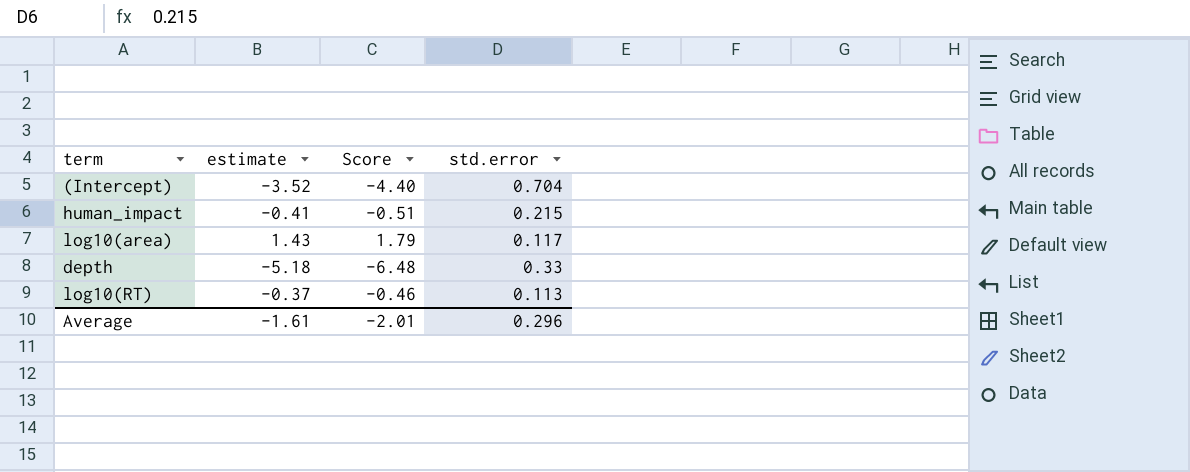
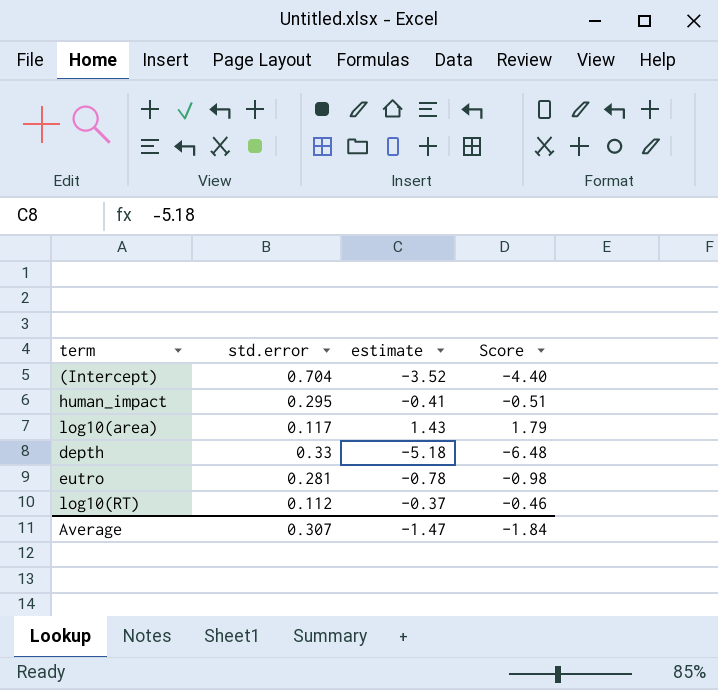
column std.error | position: 4 -> 2
human_impact | std.error: 0.215 -> 0.295
row eutro: none -> 0.281 | -0.78 | -0.98
log10(RT) | std.error: 0.113 -> 0.112
Average | std.error: 0.296 -> 0.307
Average | estimate: -1.61 -> -1.47
Average | Score: -2.01 -> -1.84

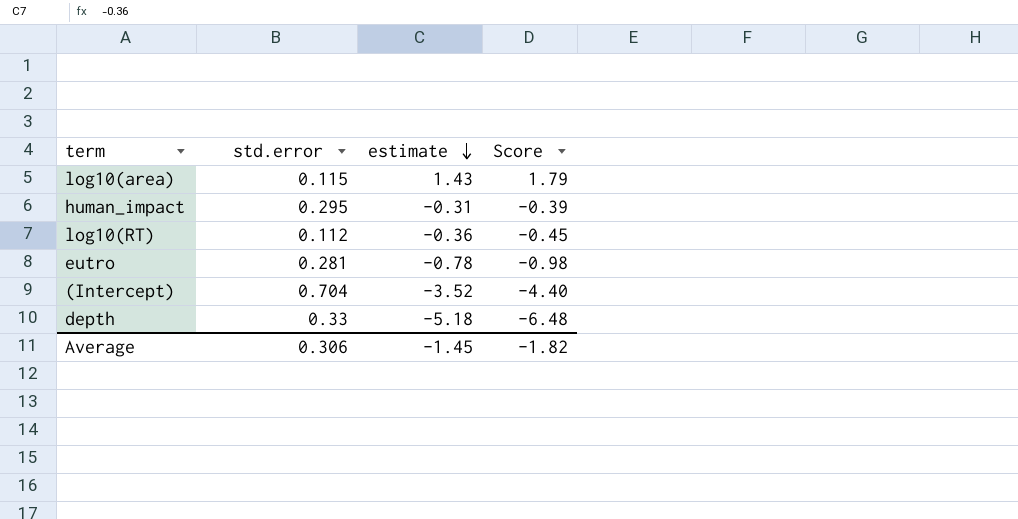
row order: none -> estimate descending
log10(area) | std.error: 0.117 -> 0.115
human_impact | estimate: -0.41 -> -0.31
human_impact | Score: -0.51 -> -0.39
log10(RT) | estimate: -0.37 -> -0.36
log10(RT) | Score: -0.46 -> -0.45
Average | std.error: 0.307 -> 0.306
Average | estimate: -1.47 -> -1.45
Average | Score: -1.84 -> -1.82

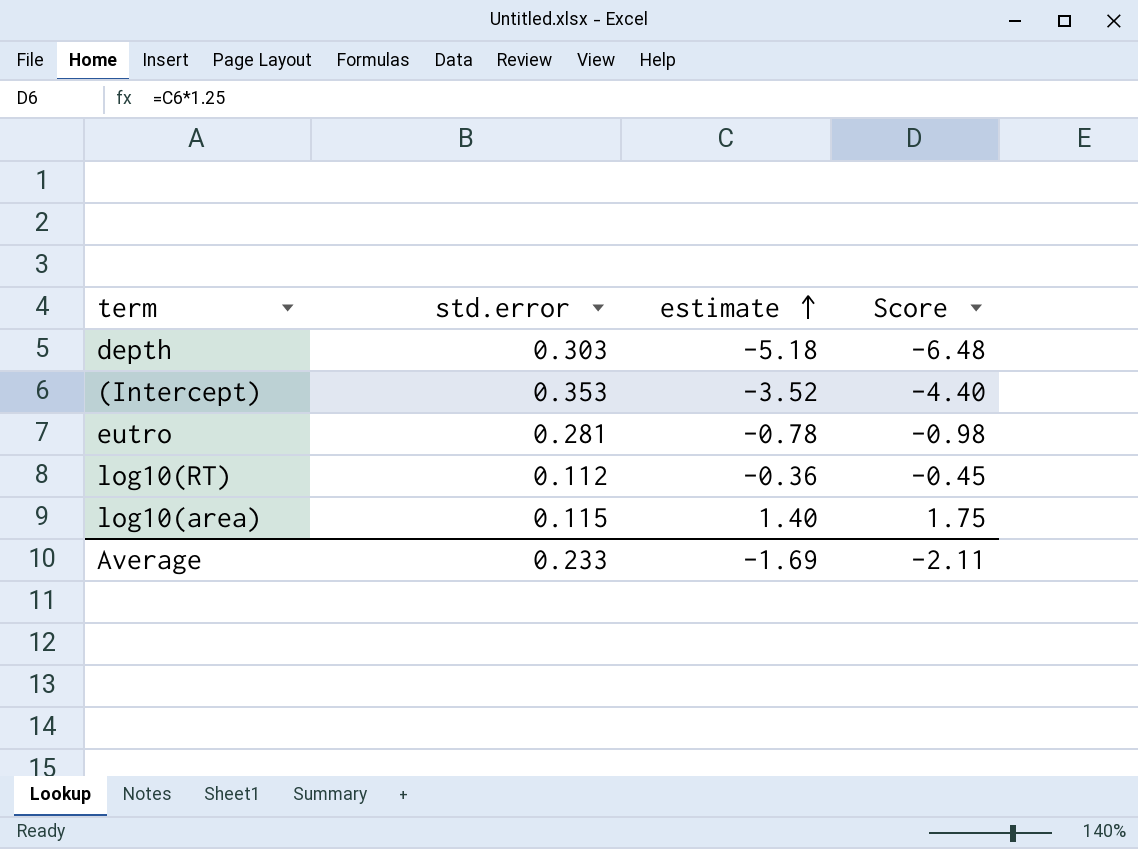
row order: estimate descending -> estimate ascending
row human_impact: 0.295 | -0.31 | -0.39 -> none
depth | std.error: 0.33 -> 0.303
(Intercept) | std.error: 0.704 -> 0.353
log10(area) | estimate: 1.43 -> 1.40
log10(area) | Score: 1.79 -> 1.75
Average | std.error: 0.306 -> 0.233
Average | estimate: -1.45 -> -1.69
Average | Score: -1.82 -> -2.11

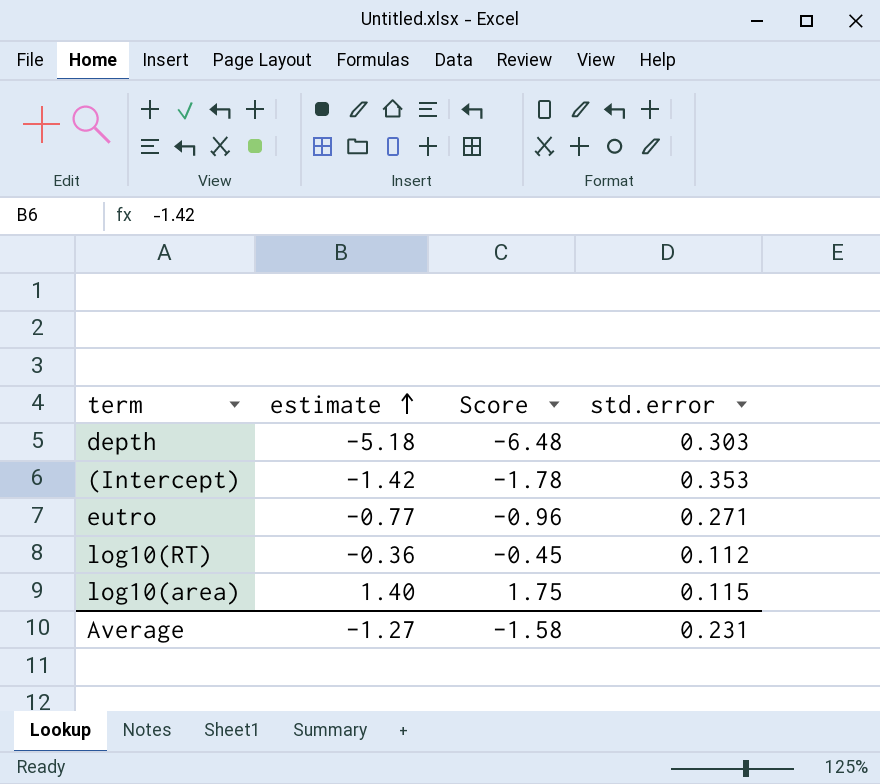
column std.error | position: 2 -> 4
(Intercept) | estimate: -3.52 -> -1.42
(Intercept) | Score: -4.40 -> -1.78
eutro | estimate: -0.78 -> -0.77
eutro | Score: -0.98 -> -0.96
eutro | std.error: 0.281 -> 0.271
Average | estimate: -1.69 -> -1.27
Average | Score: -2.11 -> -1.58
Average | std.error: 0.233 -> 0.231

